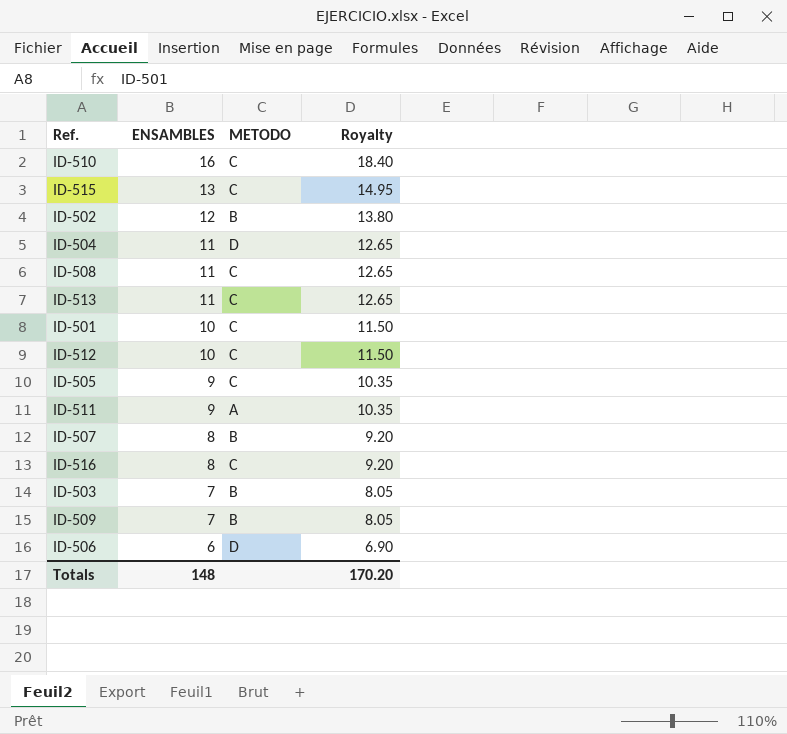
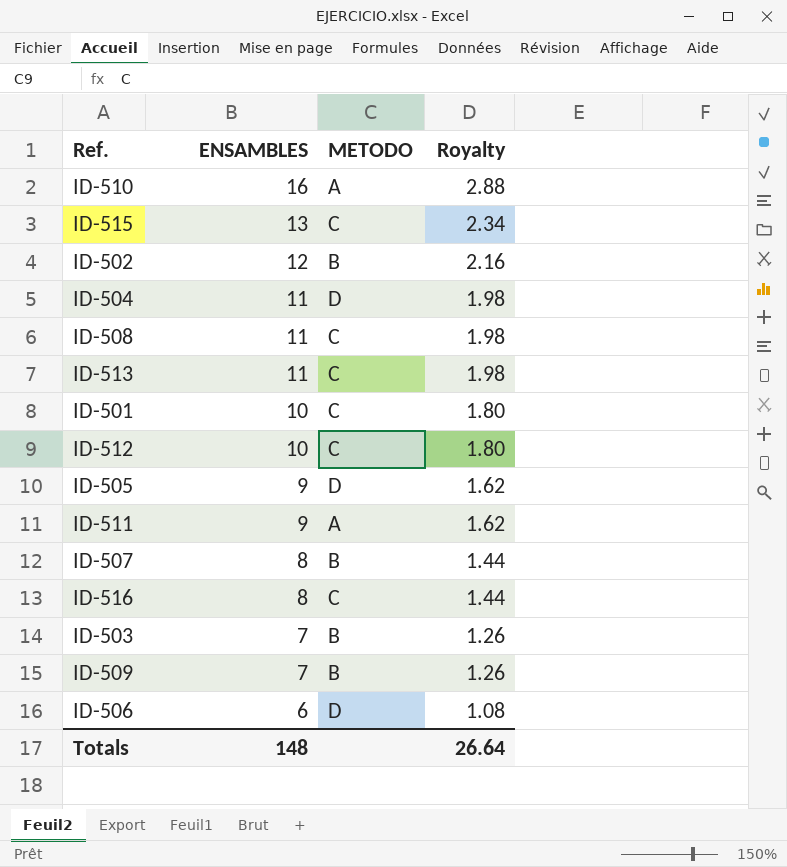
column Royalty | formula: [ENSAMBLES] * 1.15 -> [ENSAMBLES] * 0.18
ID-510 | METODO: C -> A
ID-505 | METODO: C -> D
Totals | Royalty: 170.20 -> 26.64

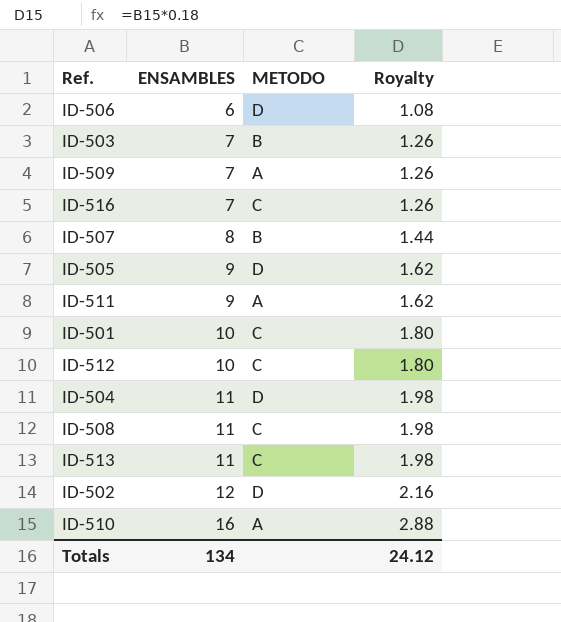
row order: ENSAMBLES descending -> ENSAMBLES ascending
row ID-515: 13 | C | 2.34 -> none
ID-509 | METODO: B -> A
ID-516 | ENSAMBLES: 8 -> 7
ID-516 | Royalty: 1.44 -> 1.26
ID-502 | METODO: B -> D
Totals | ENSAMBLES: 148 -> 134
Totals | Royalty: 26.64 -> 24.12

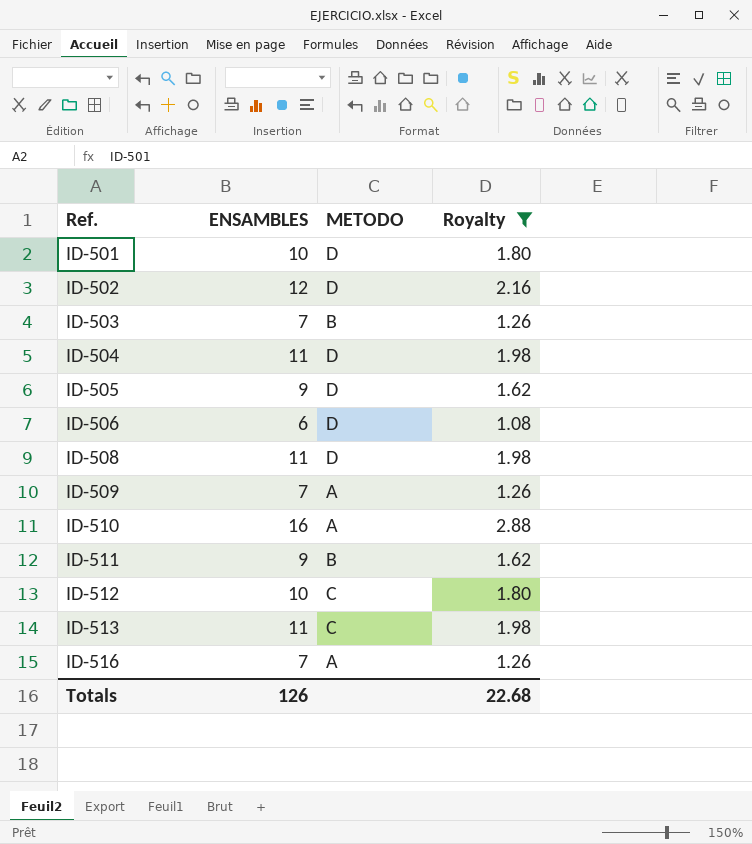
filter: none -> Royalty != 1.44
row order: ENSAMBLES ascending -> Ref. ascending
ID-501 | METODO: C -> D
ID-508 | METODO: C -> D
ID-511 | METODO: A -> B
ID-516 | METODO: C -> A
Totals | ENSAMBLES: 134 -> 126
Totals | Royalty: 24.12 -> 22.68

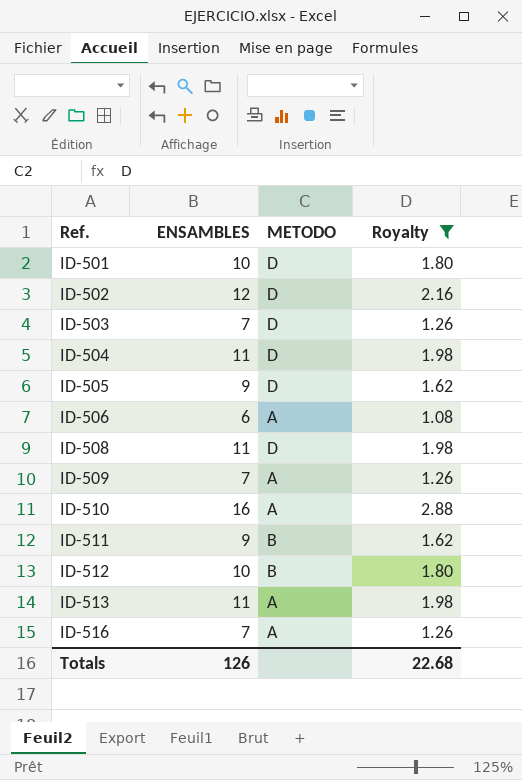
ID-503 | METODO: B -> D
ID-506 | METODO: D -> A
ID-512 | METODO: C -> B
ID-513 | METODO: C -> A

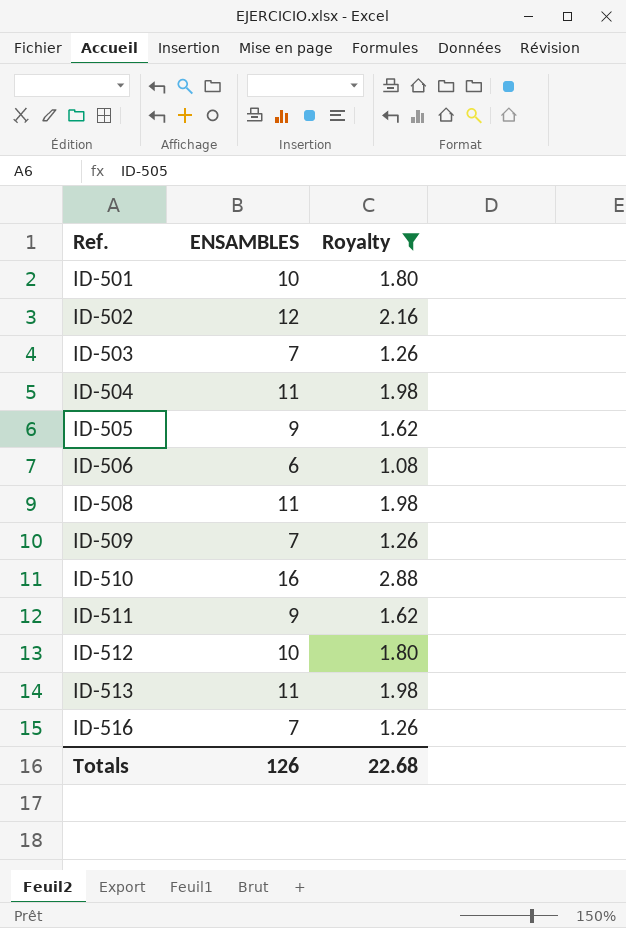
column METODO | position: 3 -> none

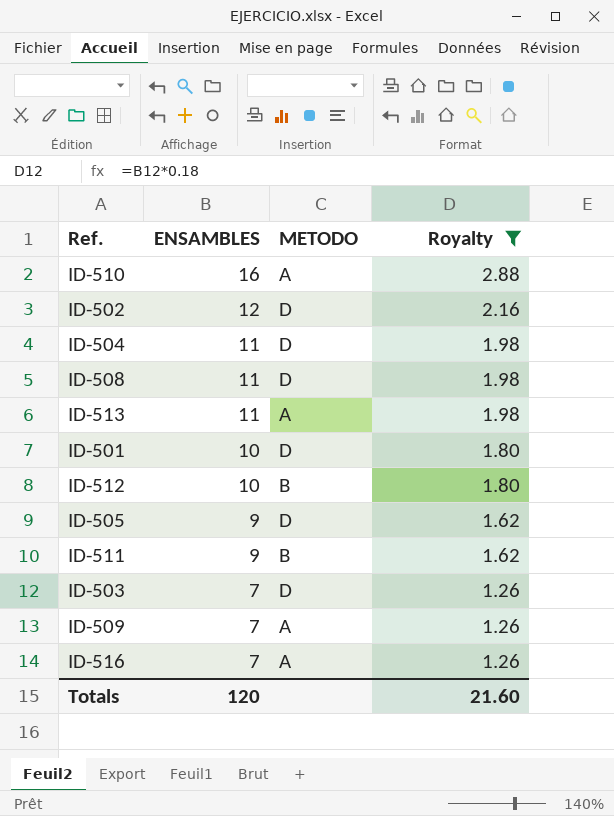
row order: Ref. ascending -> ENSAMBLES descending
column METODO | position: none -> 3
row ID-506: 6 | 1.08 -> none
Totals | ENSAMBLES: 126 -> 120
Totals | Royalty: 22.68 -> 21.60

